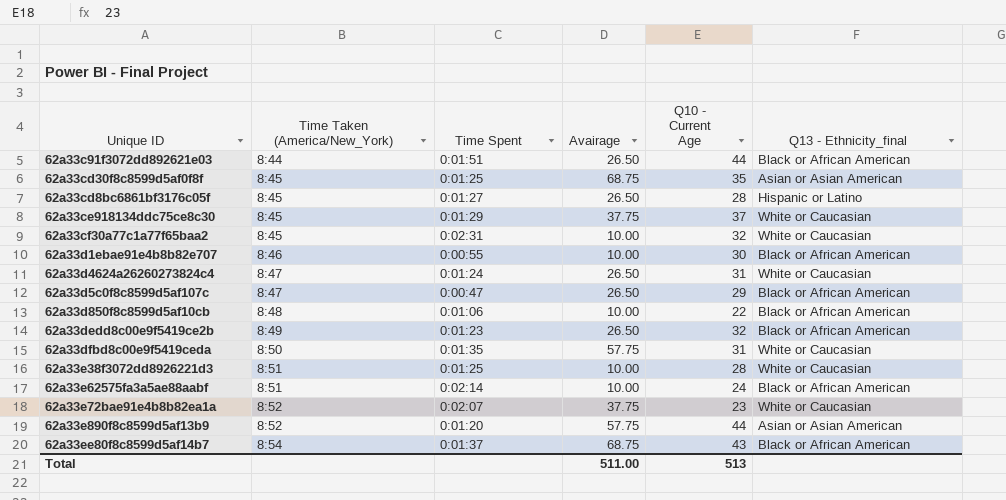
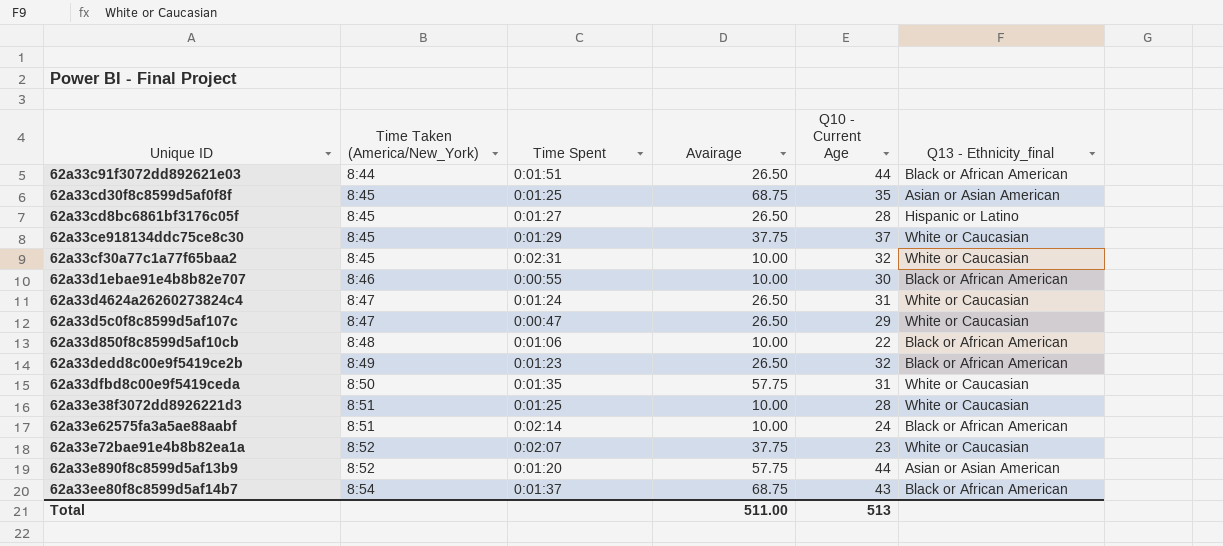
62a33d5c0f8c8599d5af107c | Q13 - Ethnicity_final: Black or African American -> White or Caucasian

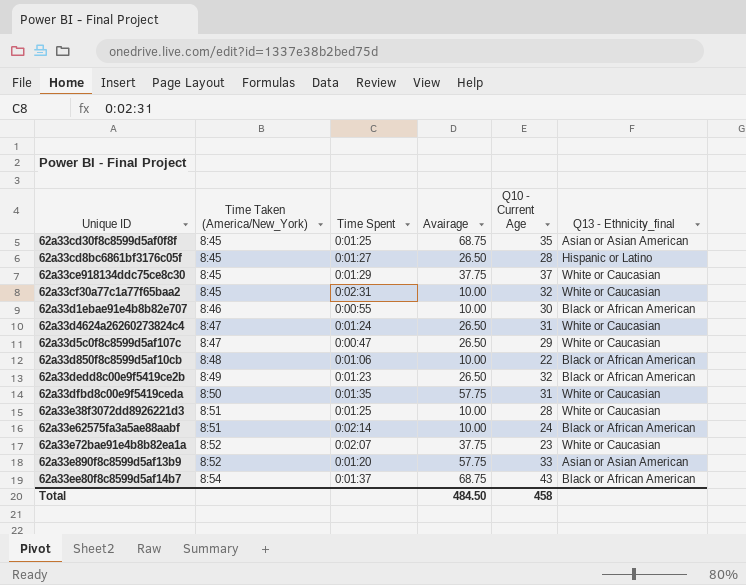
row 62a33c91f3072dd892621e03: 8:44 | 0:01:51 | 26.50 | 44 | Black or African American -> none
62a33e890f8c8599d5af13b9 | Q10 - Current Age: 44 -> 33
Total | Avairage: 511.00 -> 484.50
Total | Q10 - Current Age: 513 -> 458

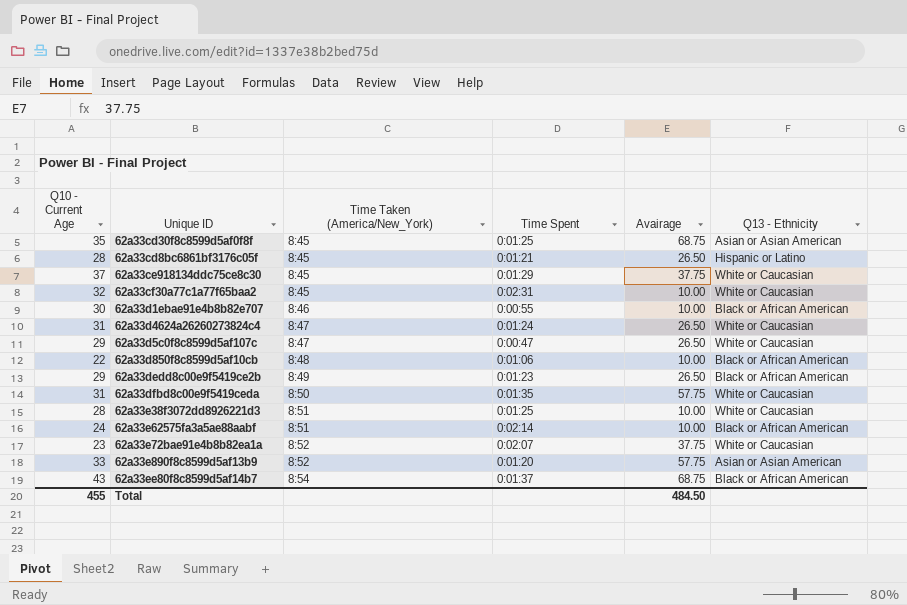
column Q10 - Current Age | position: 5 -> 1
column name: Q13 - Ethnicity_final -> Q13 - Ethnicity
62a33cd8bc6861bf3176c05f | Time Spent: 0:01:27 -> 0:01:21
62a33dedd8c00e9f5419ce2b | Q10 - Current Age: 32 -> 29
Total | Q10 - Current Age: 458 -> 455

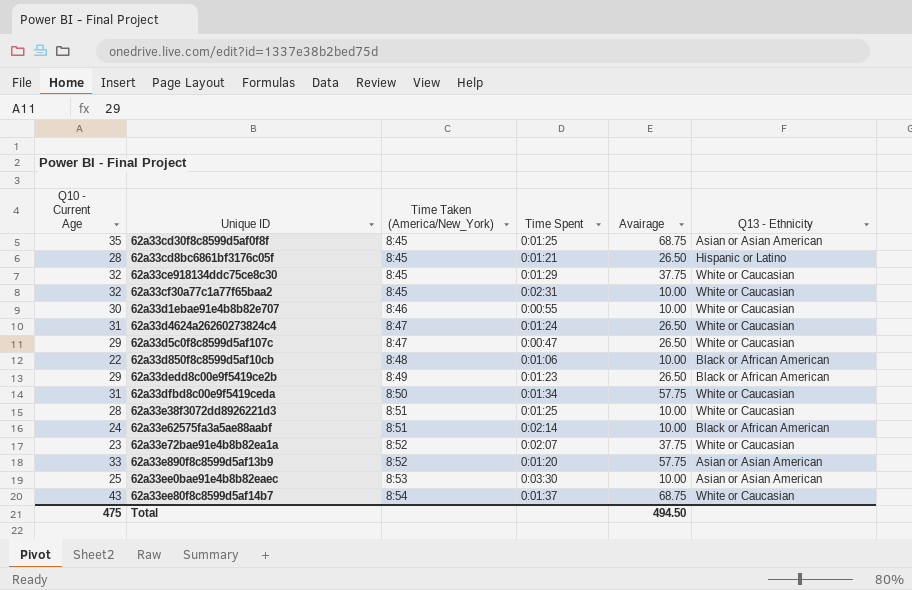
62a33ce918134ddc75ce8c30 | Q10 - Current Age: 37 -> 32
62a33d1ebae91e4b8b82e707 | Q13 - Ethnicity: Black or African American -> White or Caucasian
62a33dfbd8c00e9f5419ceda | Time Spent: 0:01:35 -> 0:01:34
row 62a33ee0bae91e4b8b82eaec: none -> 25 | 8:53 | 0:03:30 | 10.00 | Asian or Asian American
62a33ee80f8c8599d5af14b7 | Q13 - Ethnicity: Black or African American -> White or Caucasian
Total | Q10 - Current Age: 455 -> 475
Total | Avairage: 484.50 -> 494.50

